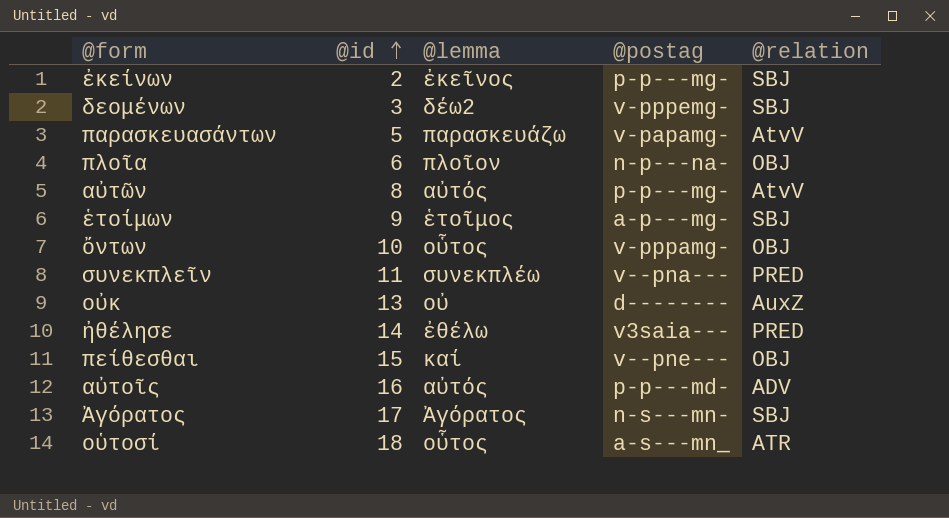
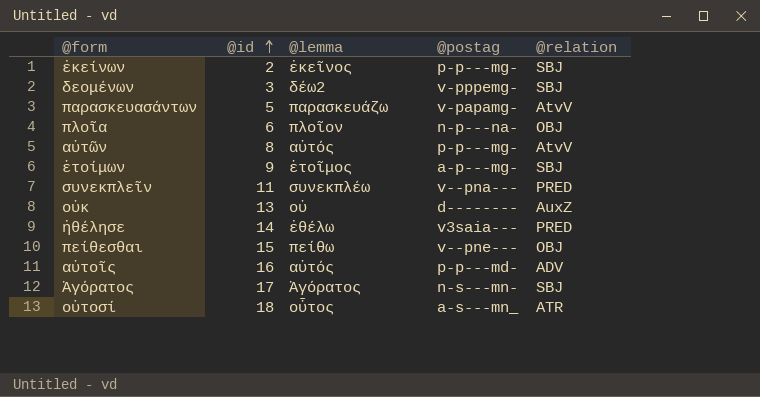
row ὄντων: 10 | οὗτος | v-pppamg- | OBJ -> none
πείθεσθαι | @lemma: καί -> πείθω

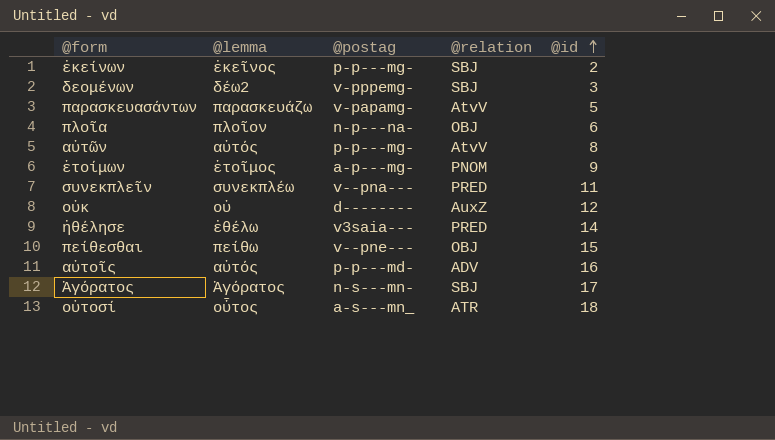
column @id | position: 2 -> 5
ἑτοίμων | @relation: SBJ -> PNOM
οὐκ | @id: 13 -> 12

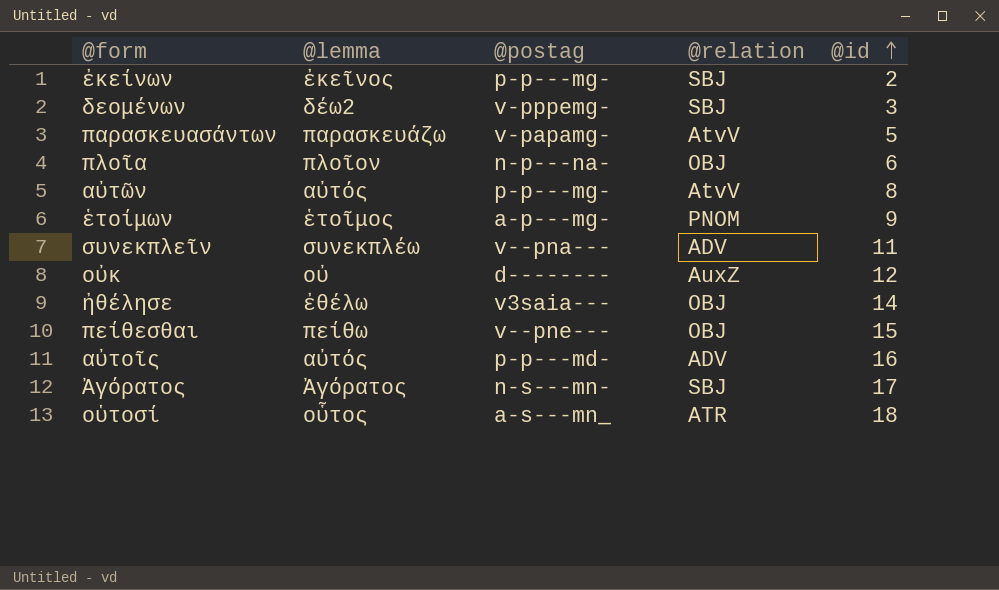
συνεκπλεῖν | @relation: PRED -> ADV
ἠθέλησε | @relation: PRED -> OBJ

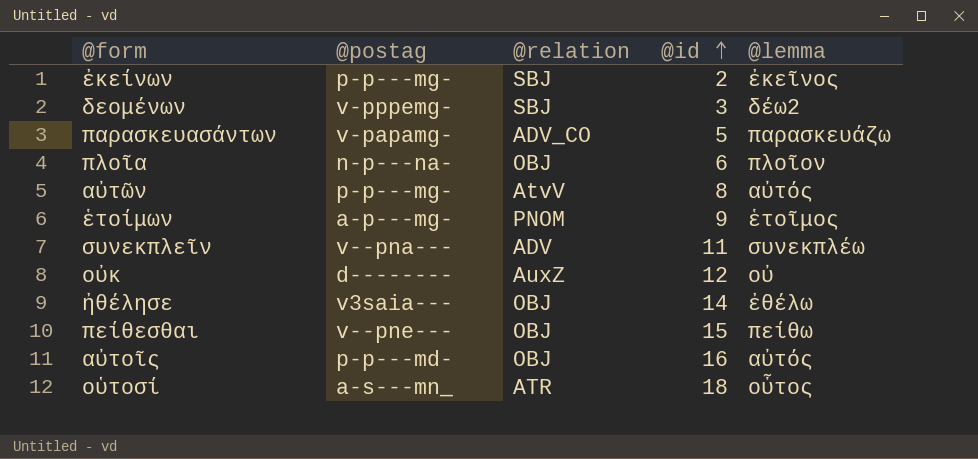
column @lemma | position: 2 -> 5
row Ἀγόρατος: Ἀγόρατος | n-s---mn- | SBJ | 17 -> none
παρασκευασάντων | @relation: AtvV -> ADV_CO
αὐτοῖς | @relation: ADV -> OBJ

